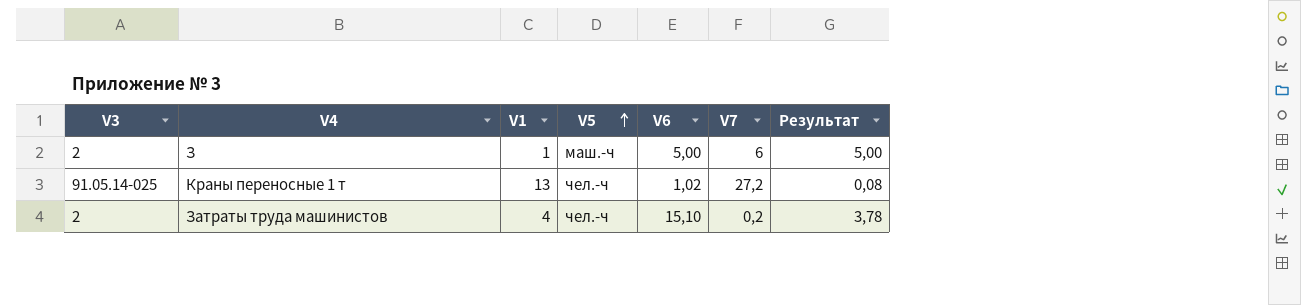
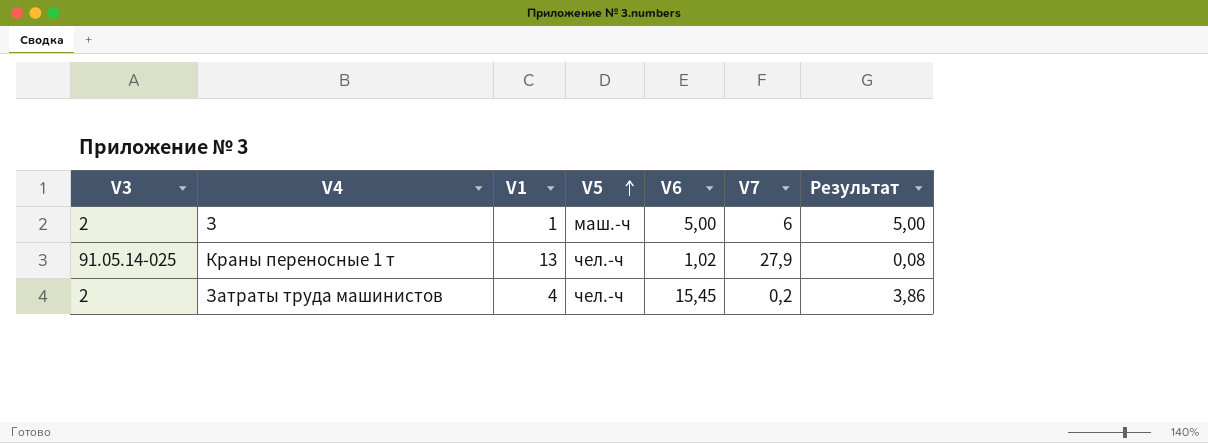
Краны переносные 1 т | V7: 27,2 -> 27,9
Затраты труда машинистов | V6: 15,10 -> 15,45
Затраты труда машинистов | Результат: 3,78 -> 3,86

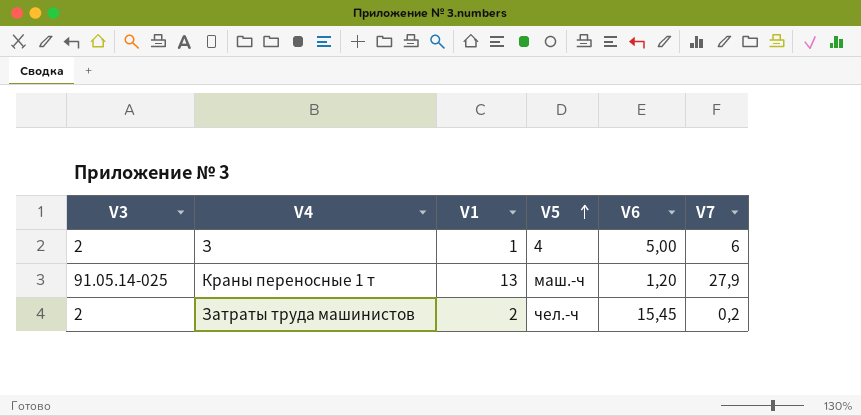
column Результат | formula: [V6] / [V1] -> none
З | V5: маш.-ч -> 4
Краны переносные 1 т | V5: чел.-ч -> маш.-ч
Краны переносные 1 т | V6: 1,02 -> 1,20
Затраты труда машинистов | V1: 4 -> 2

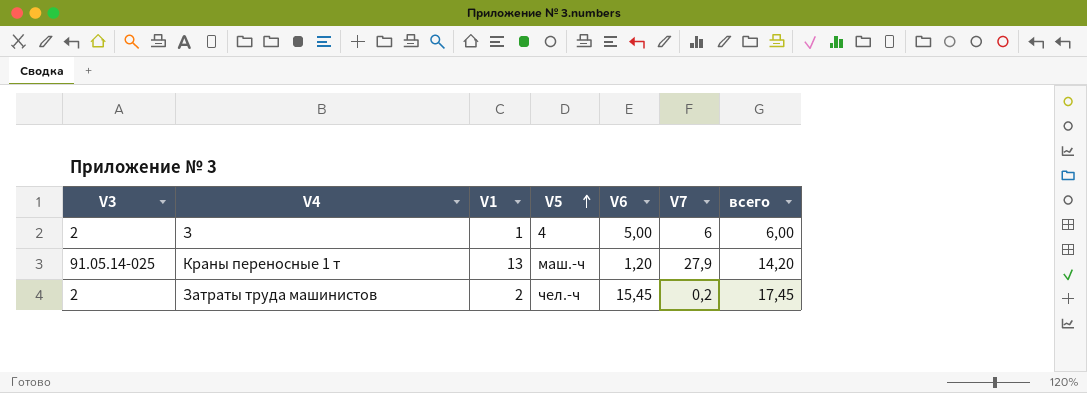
column всего | formula: none -> [V1] + [V6]

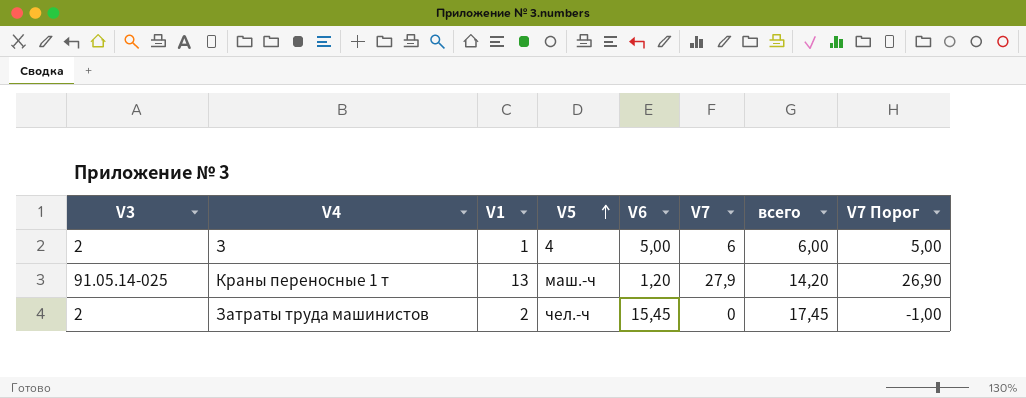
column V7 Порог | formula: none -> [V7] - 1
Затраты труда машинистов | V7: 0,2 -> 0

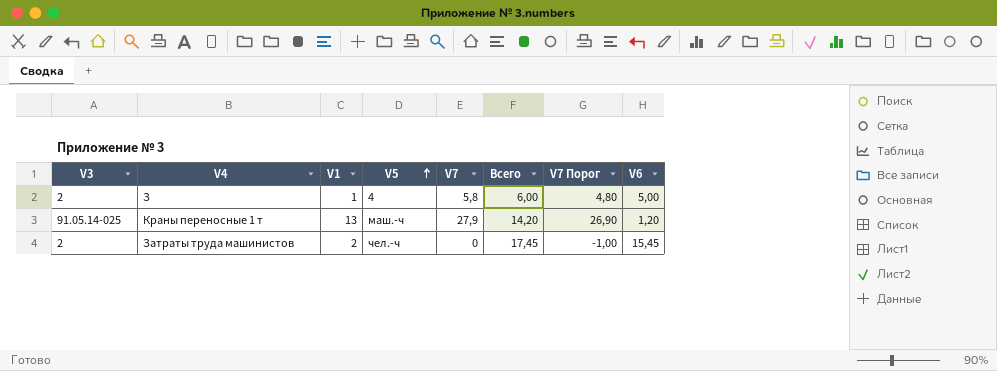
column name: всего -> Всего
column V6 | position: 5 -> 8
З | V7: 6 -> 5,8
З | V7 Порог: 5,00 -> 4,80

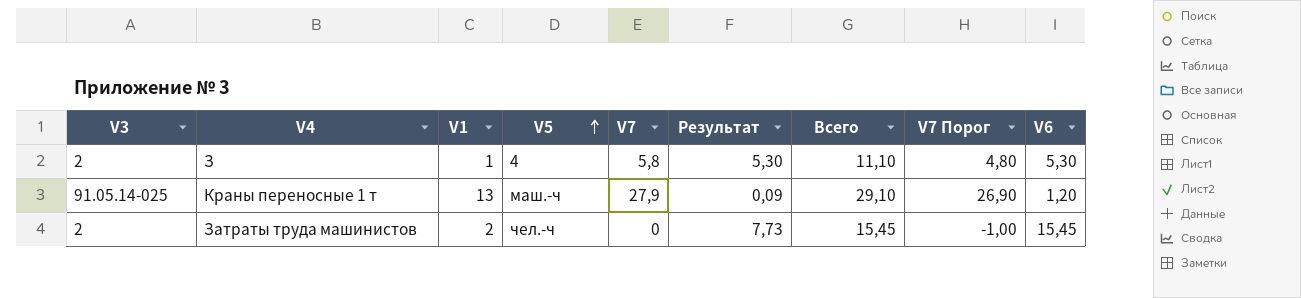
column Результат | formula: none -> [V6] / [V1]
column Всего | formula: [V1] + [V6] -> [V7] + [V6]
З | V6: 5,00 -> 5,30

